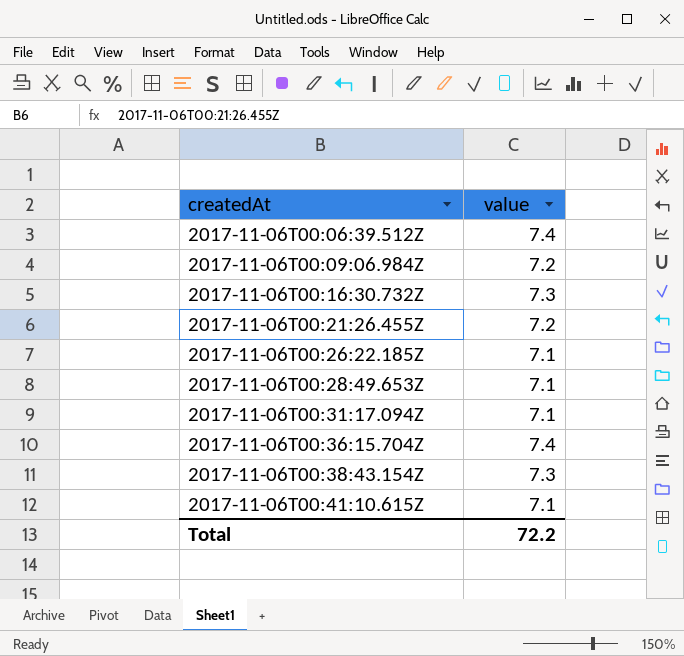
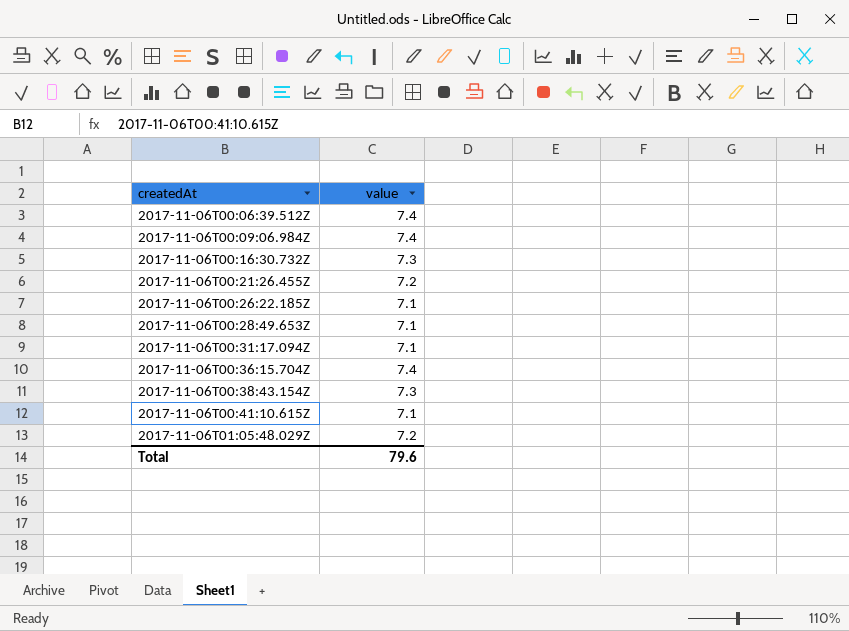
2017-11-06T00:09:06.984Z | value: 7.2 -> 7.4
row 2017-11-06T01:05:48.029Z: none -> 7.2
Total | value: 72.2 -> 79.6

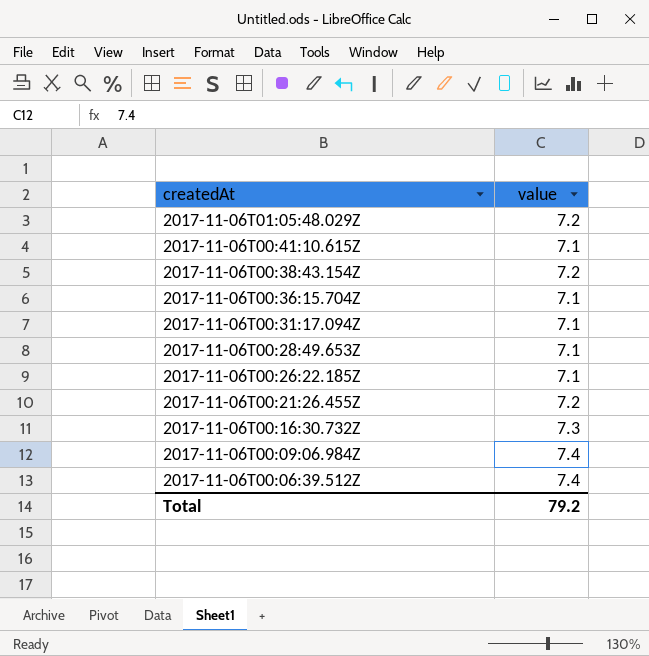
row order: createdAt ascending -> createdAt descending
2017-11-06T00:38:43.154Z | value: 7.3 -> 7.2
2017-11-06T00:36:15.704Z | value: 7.4 -> 7.1
Total | value: 79.6 -> 79.2

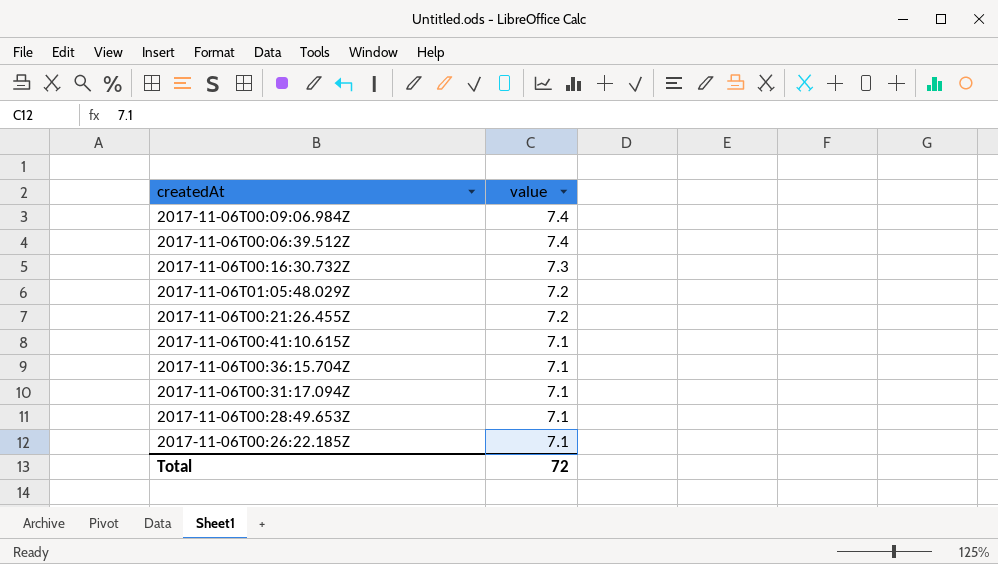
row order: createdAt descending -> value descending
row 2017-11-06T00:38:43.154Z: 7.2 -> none
Total | value: 79.2 -> 72

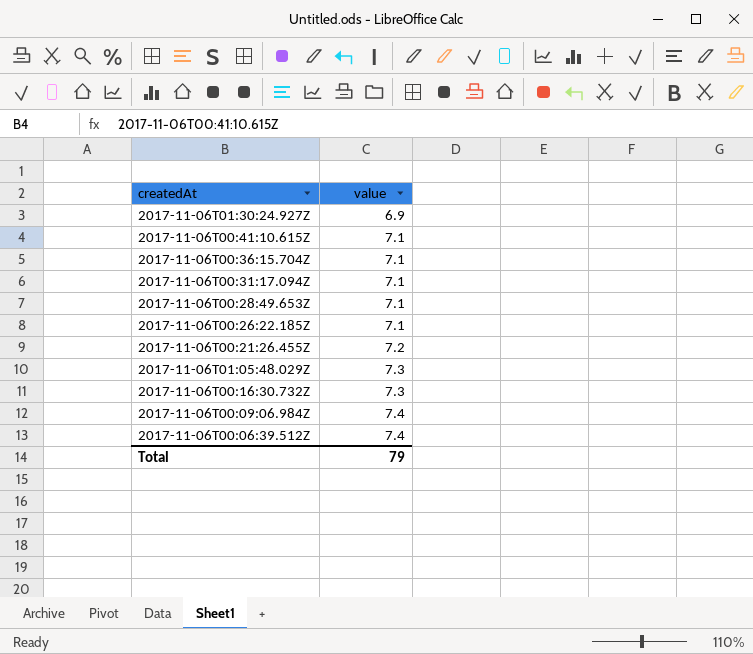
row order: value descending -> value ascending
row 2017-11-06T01:30:24.927Z: none -> 6.9
2017-11-06T01:05:48.029Z | value: 7.2 -> 7.3
Total | value: 72 -> 79

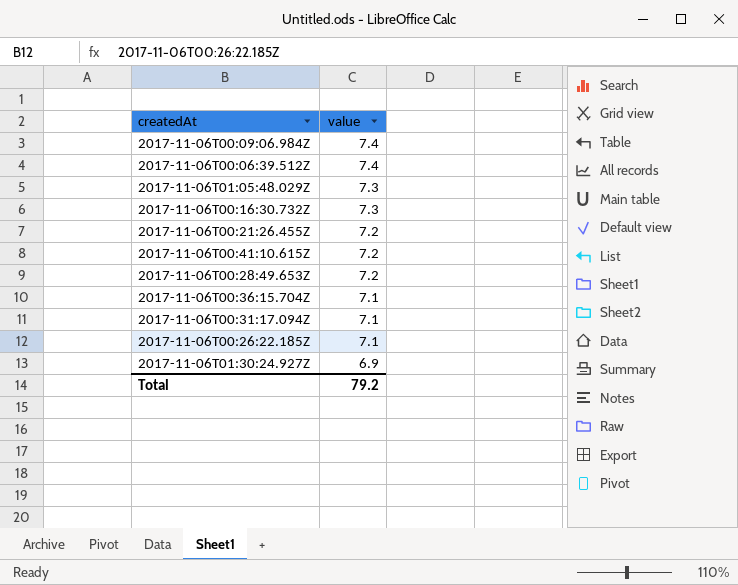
row order: value ascending -> value descending
2017-11-06T00:41:10.615Z | value: 7.1 -> 7.2
2017-11-06T00:28:49.653Z | value: 7.1 -> 7.2
Total | value: 79 -> 79.2

